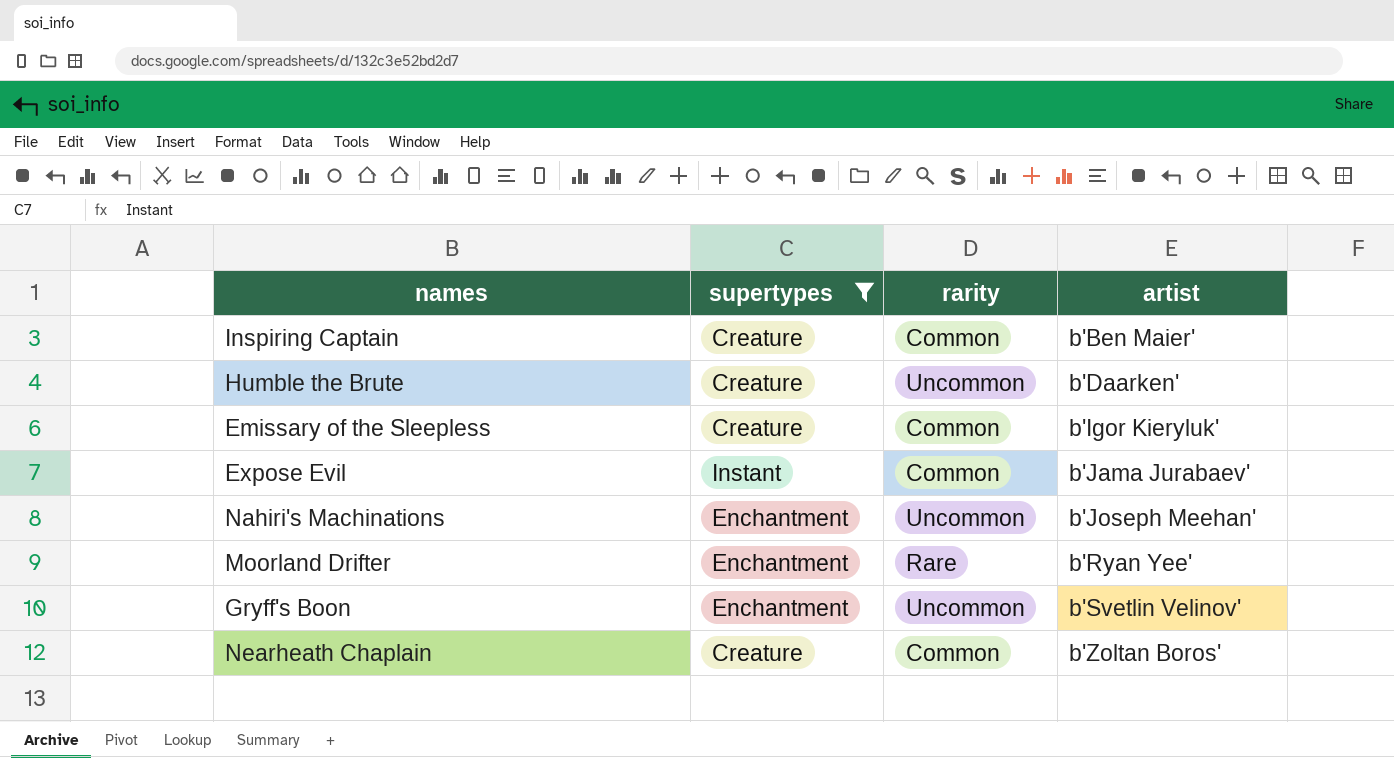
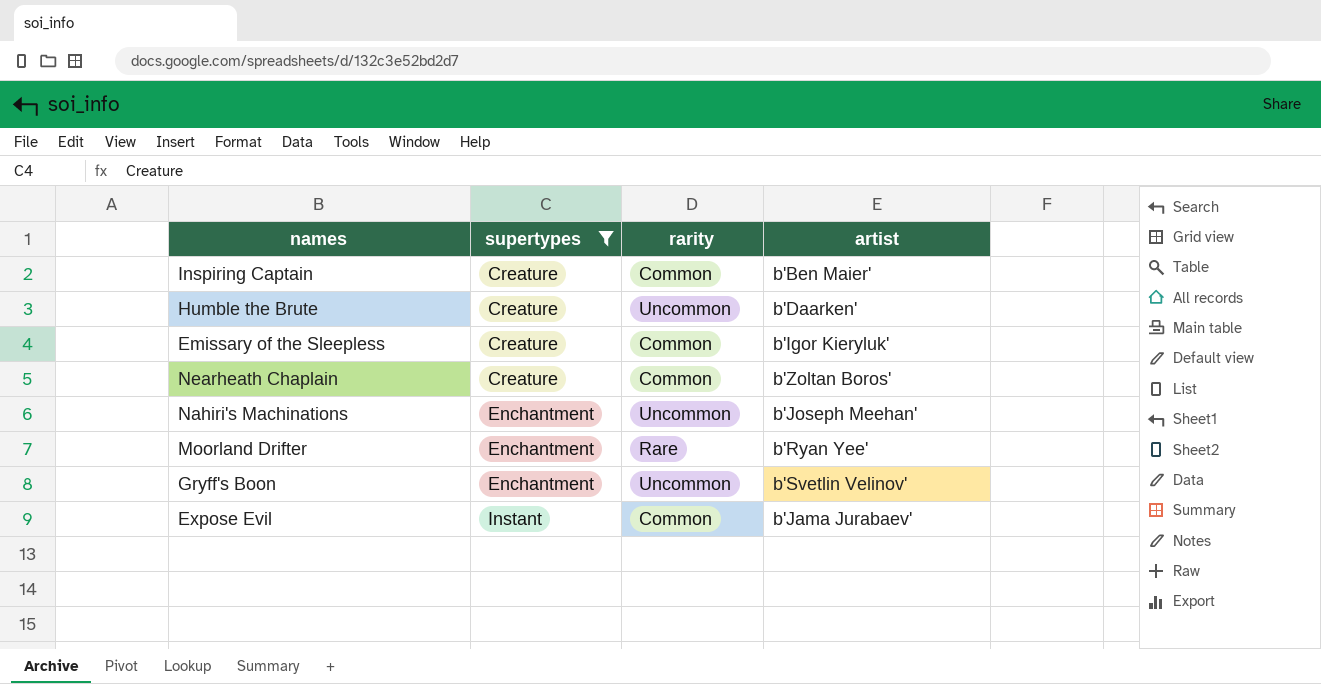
row order: artist ascending -> supertypes ascending

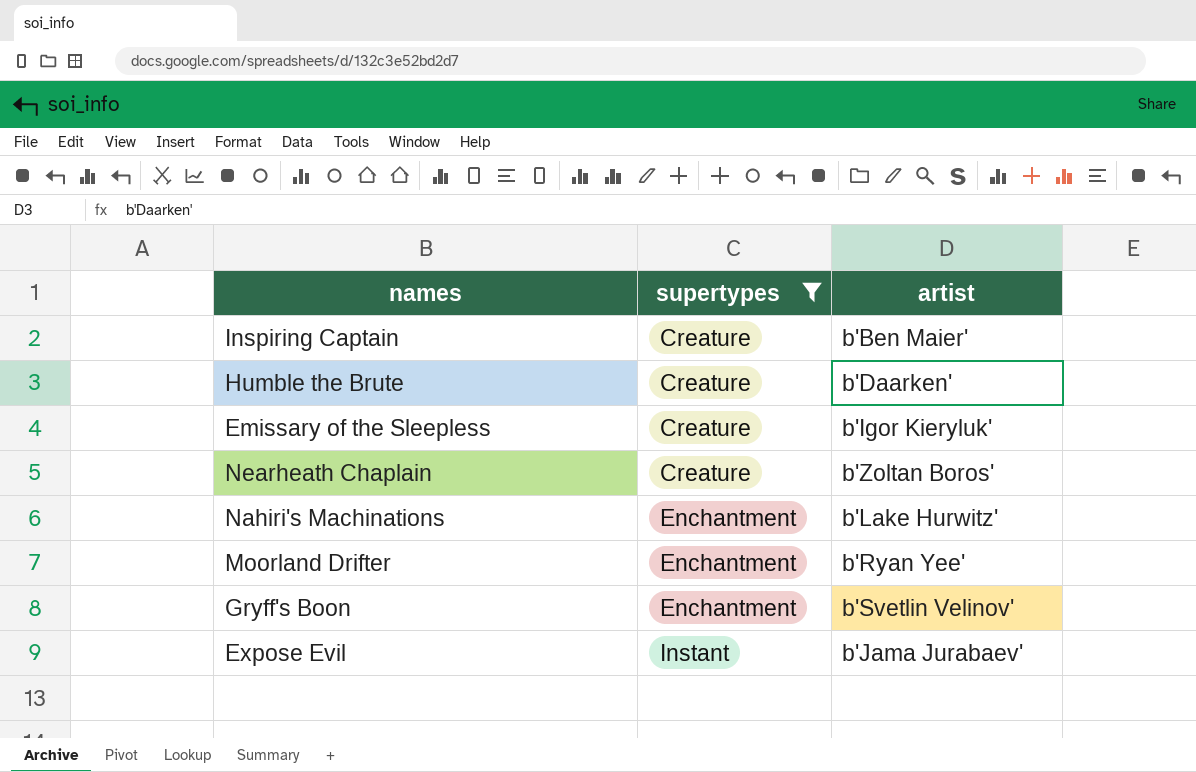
column rarity | position: 3 -> none
Nahiri's Machinations | artist: b'Joseph Meehan' -> b'Lake Hurwitz'

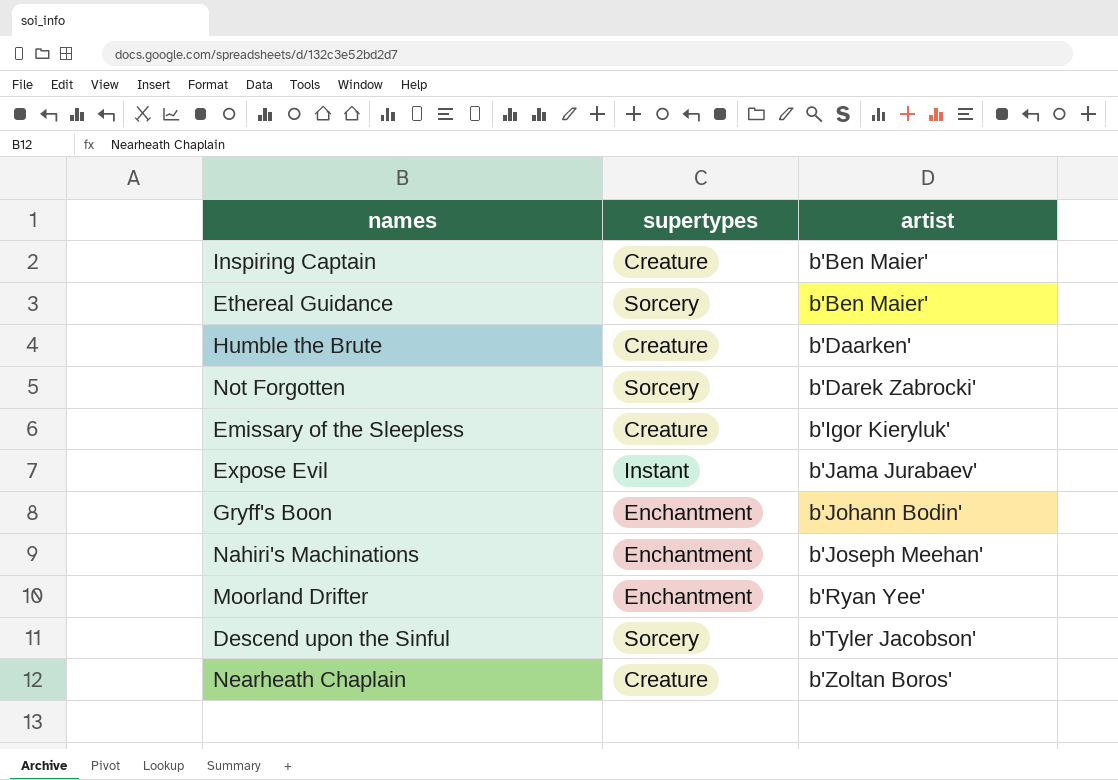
filter: supertypes != Sorcery -> none
row order: supertypes ascending -> artist ascending
Gryff's Boon | artist: b'Svetlin Velinov' -> b'Johann Bodin'
Nahiri's Machinations | artist: b'Lake Hurwitz' -> b'Joseph Meehan'

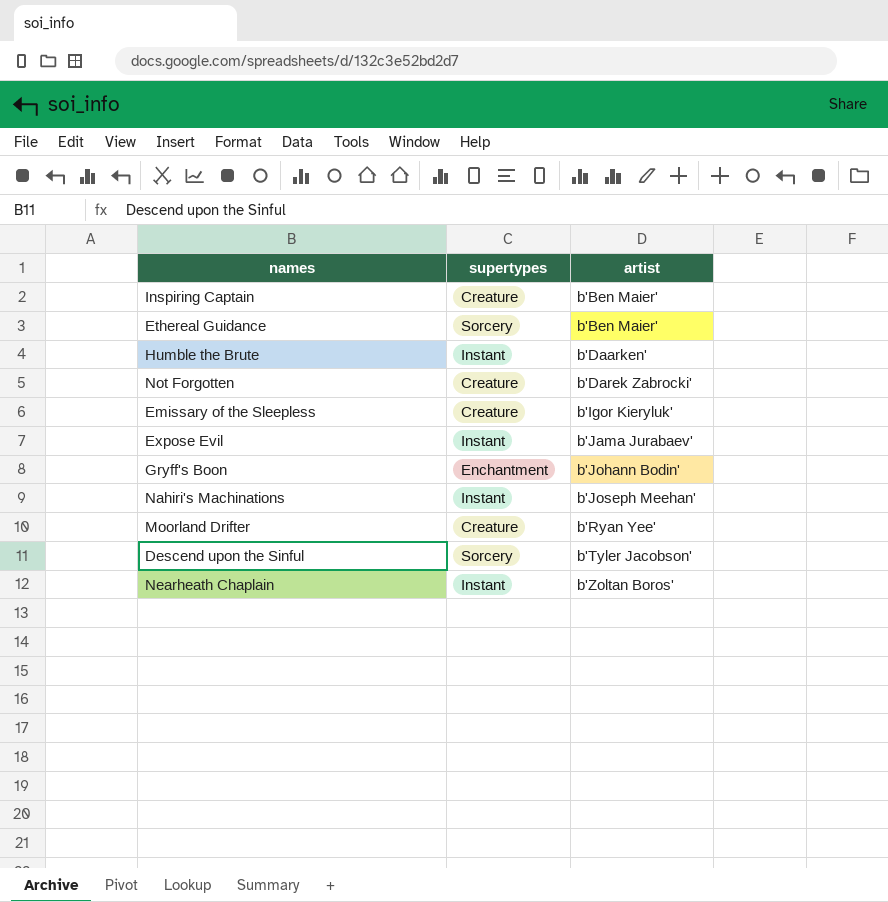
Humble the Brute | supertypes: Creature -> Instant
Not Forgotten | supertypes: Sorcery -> Creature
Nahiri's Machinations | supertypes: Enchantment -> Instant
Moorland Drifter | supertypes: Enchantment -> Creature
Nearheath Chaplain | supertypes: Creature -> Instant

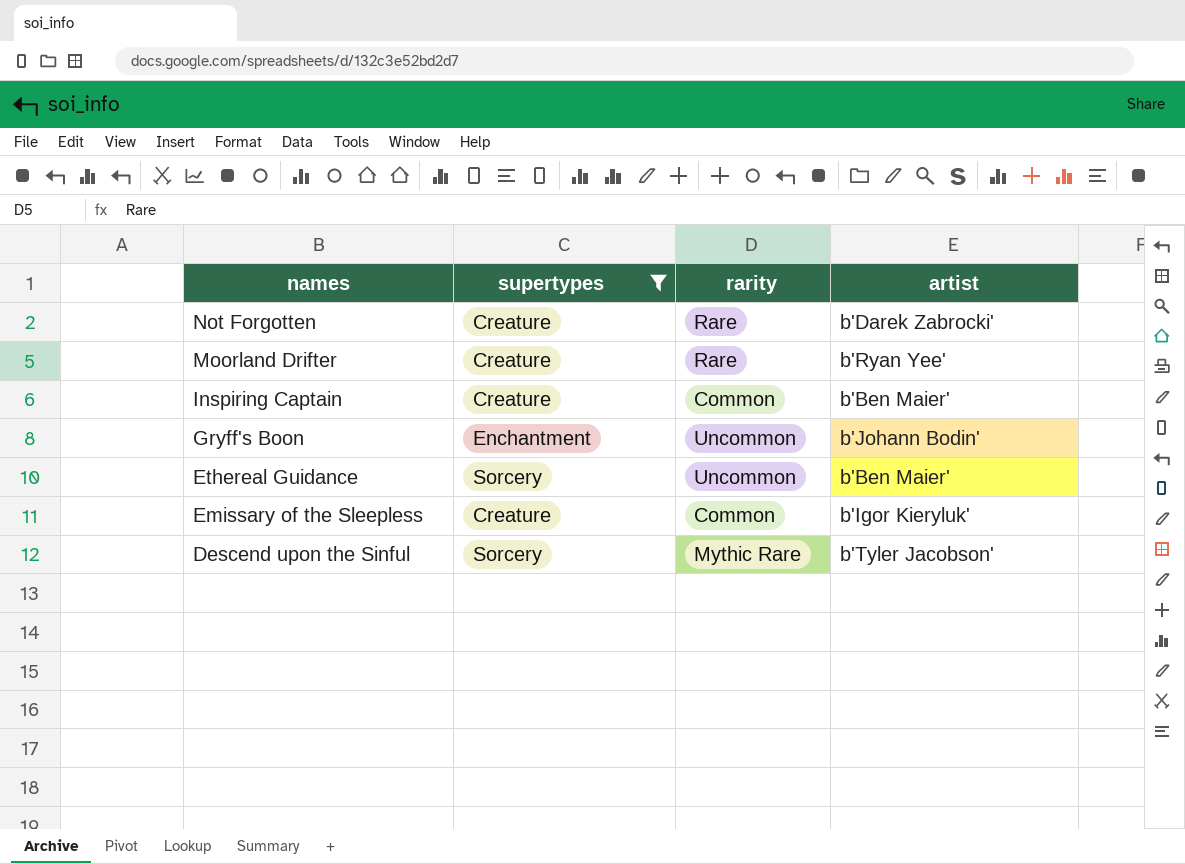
filter: none -> supertypes != Instant
row order: artist ascending -> names descending
column rarity | position: none -> 3

